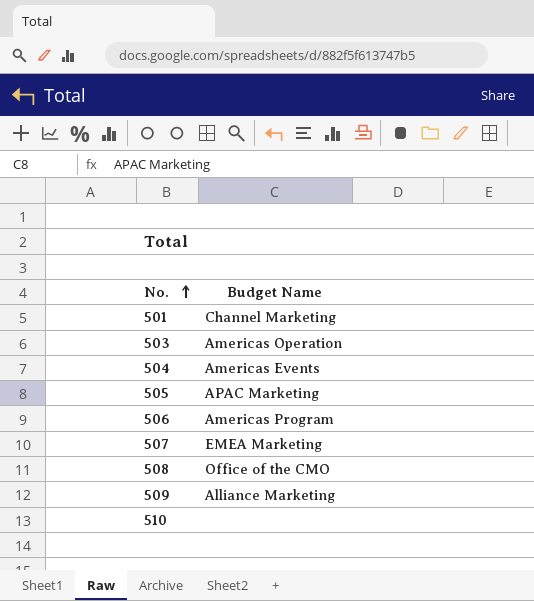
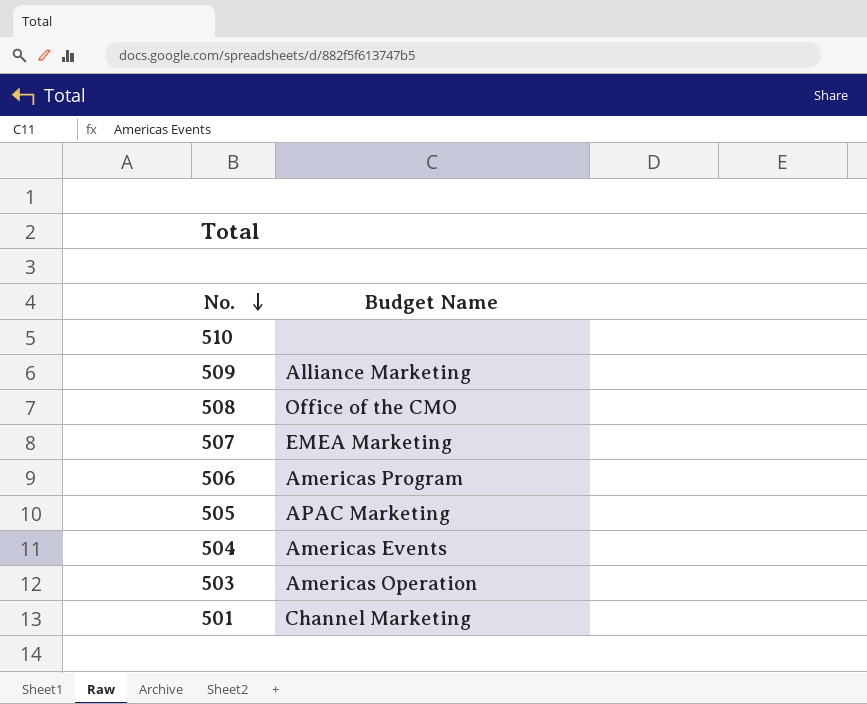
row order: No. ascending -> No. descending

